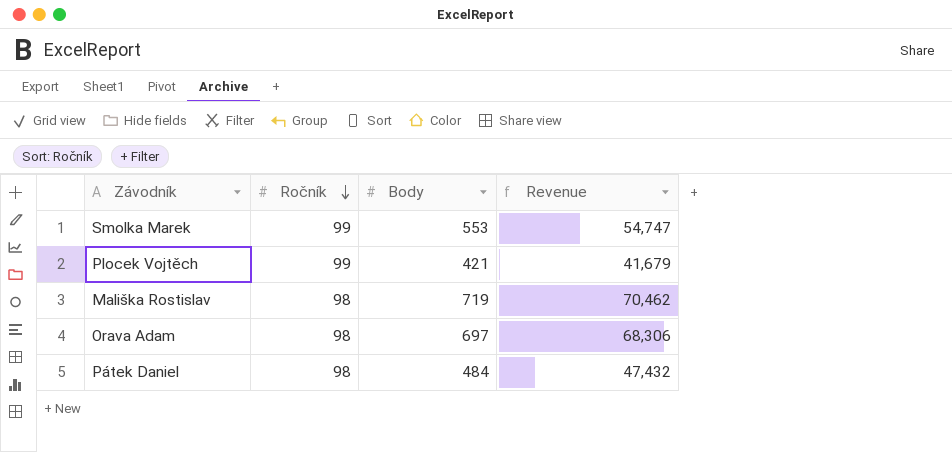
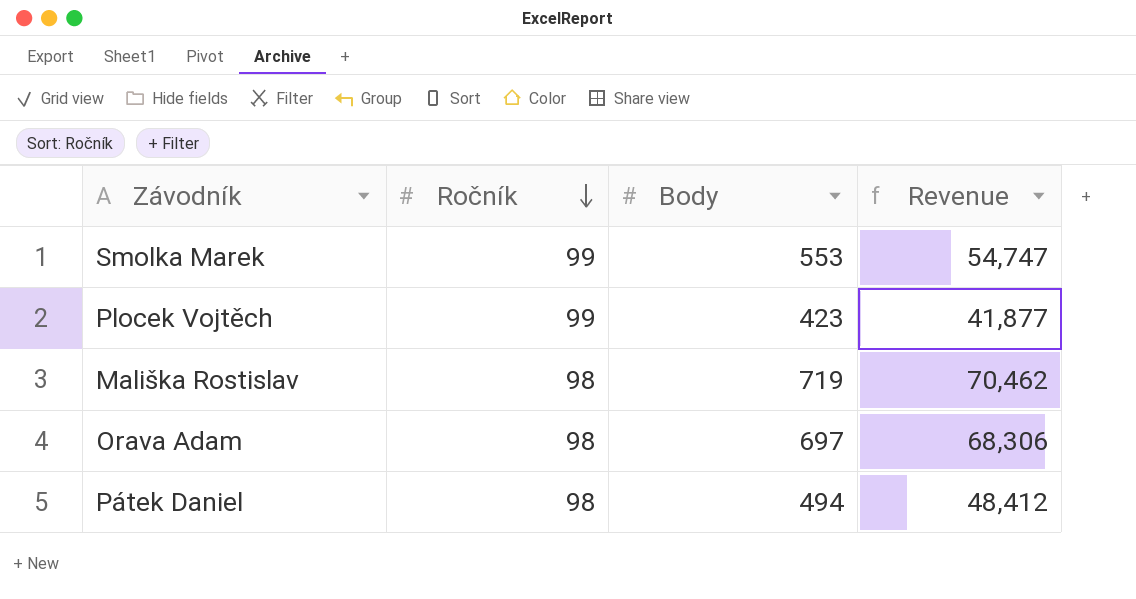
Plocek Vojtěch | Body: 421 -> 423
Plocek Vojtěch | Revenue: 41,679 -> 41,877
Pátek Daniel | Body: 484 -> 494
Pátek Daniel | Revenue: 47,432 -> 48,412

